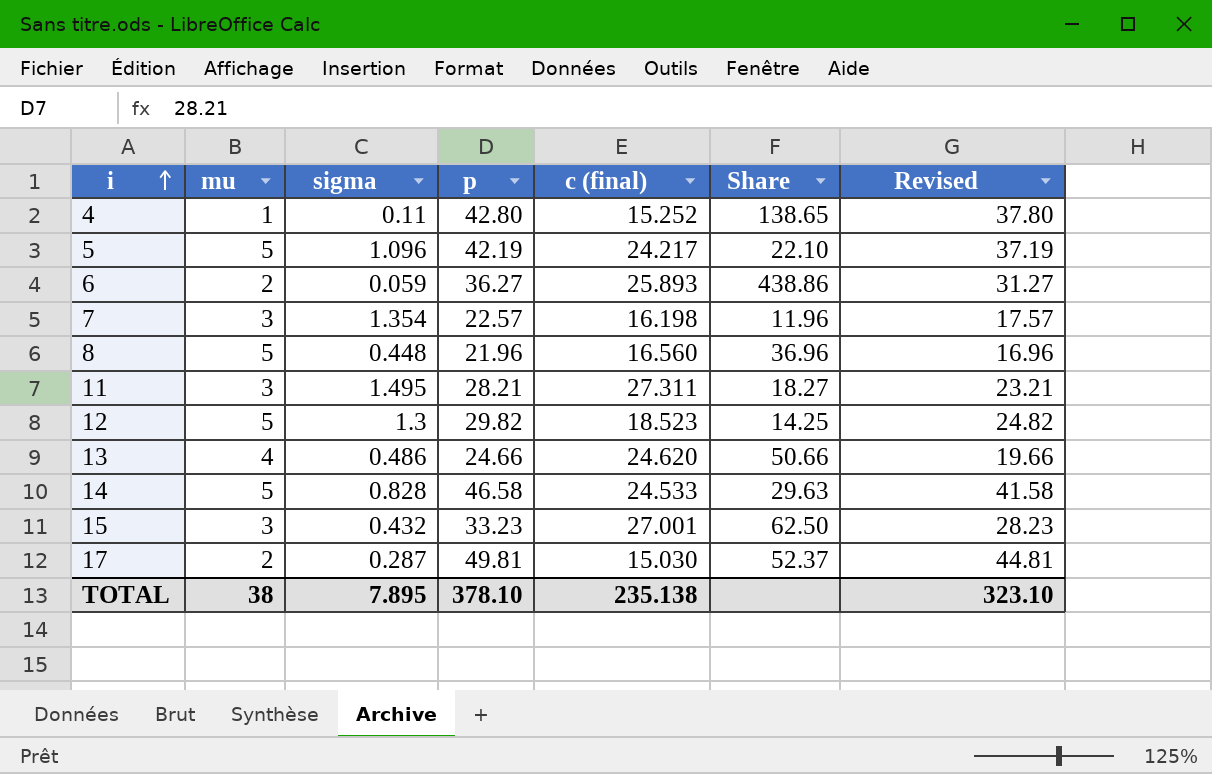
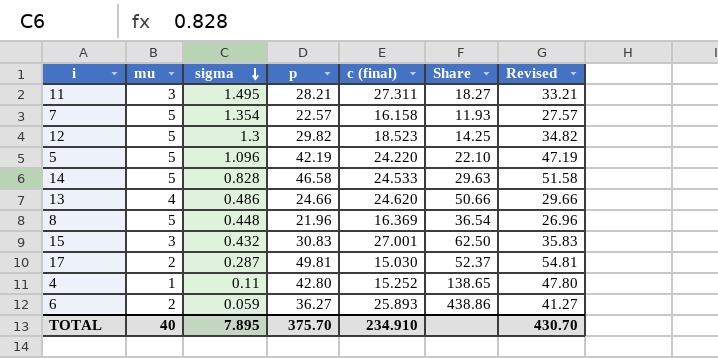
row order: i ascending -> sigma descending
column Revised | formula: [p] - 5 -> [p] + 5
7 | mu: 3 -> 5
7 | c (final): 16.198 -> 16.158
7 | Share: 11.96 -> 11.93
5 | c (final): 24.217 -> 24.220
8 | c (final): 16.560 -> 16.369
8 | Share: 36.96 -> 36.54
15 | p: 33.23 -> 30.83
TOTAL | mu: 38 -> 40
TOTAL | p: 378.10 -> 375.70
TOTAL | c (final): 235.138 -> 234.910
TOTAL | Revised: 323.10 -> 430.70

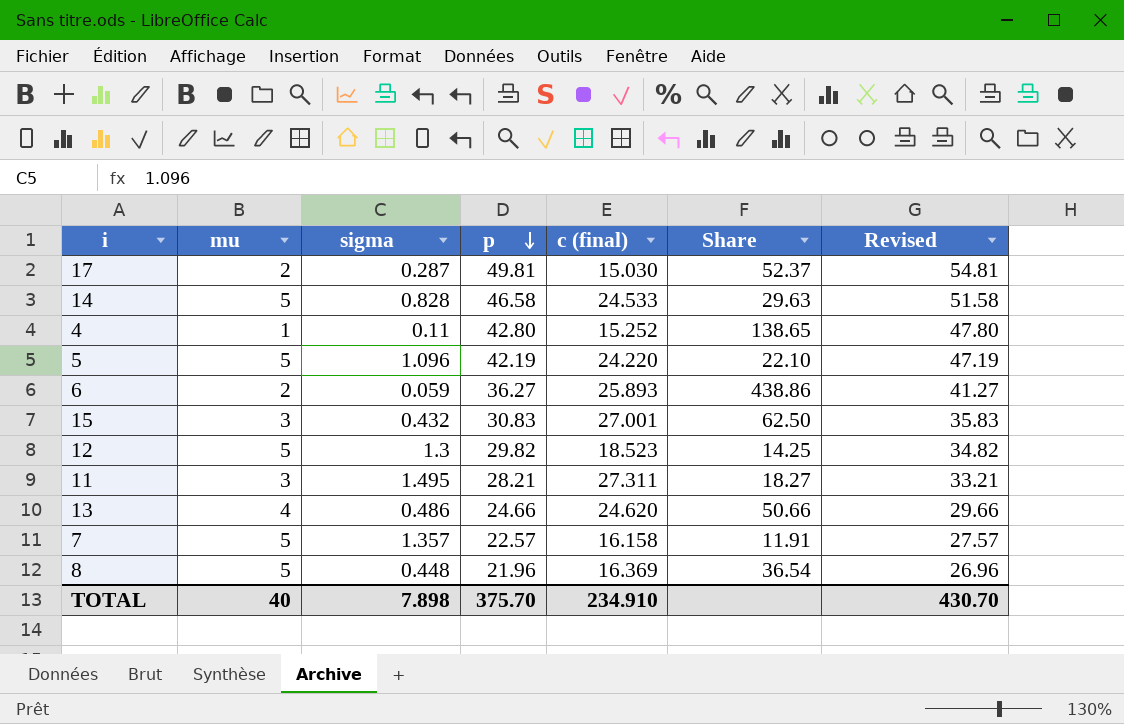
row order: sigma descending -> p descending
7 | sigma: 1.354 -> 1.357
7 | Share: 11.93 -> 11.91
TOTAL | sigma: 7.895 -> 7.898

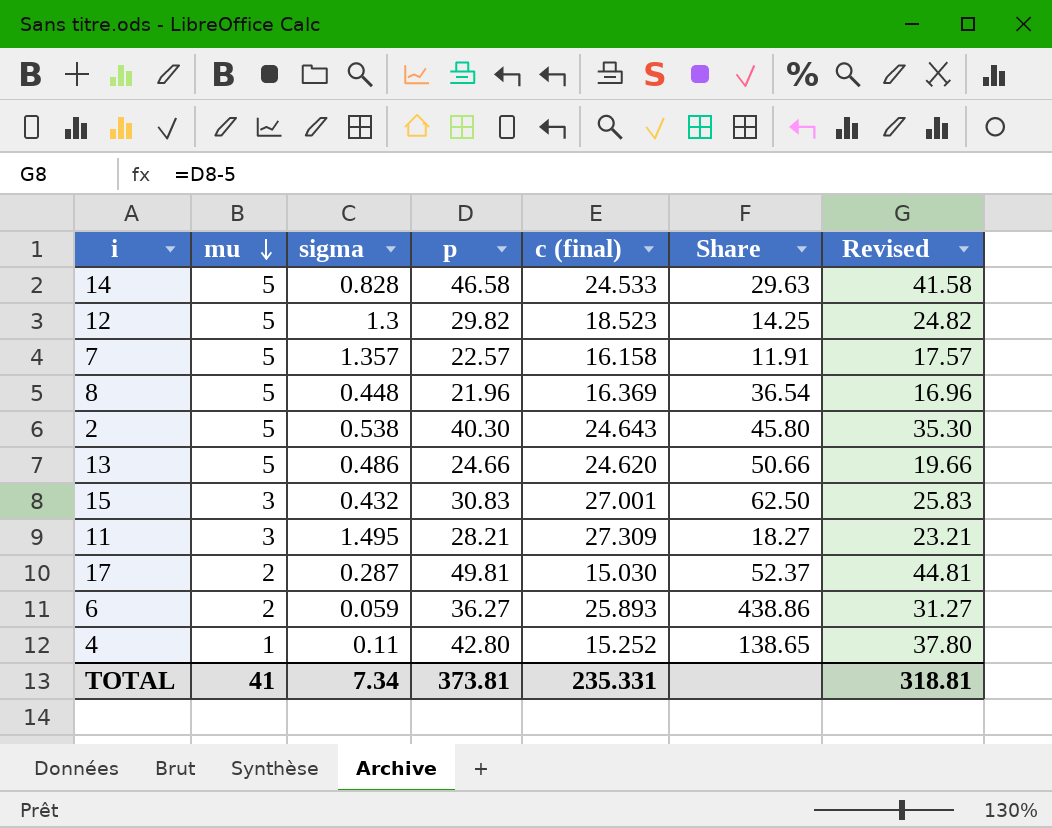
row order: p descending -> mu descending
column Revised | formula: [p] + 5 -> [p] - 5
row 5: 5 | 1.096 | 42.19 | 24.220 | 22.10 | 47.19 -> none
row 2: none -> 5 | 0.538 | 40.30 | 24.643 | 45.80 | 35.30
13 | mu: 4 -> 5
11 | c (final): 27.311 -> 27.309
TOTAL | mu: 40 -> 41
TOTAL | sigma: 7.898 -> 7.34
TOTAL | p: 375.70 -> 373.81
TOTAL | c (final): 234.910 -> 235.331
TOTAL | Revised: 430.70 -> 318.81

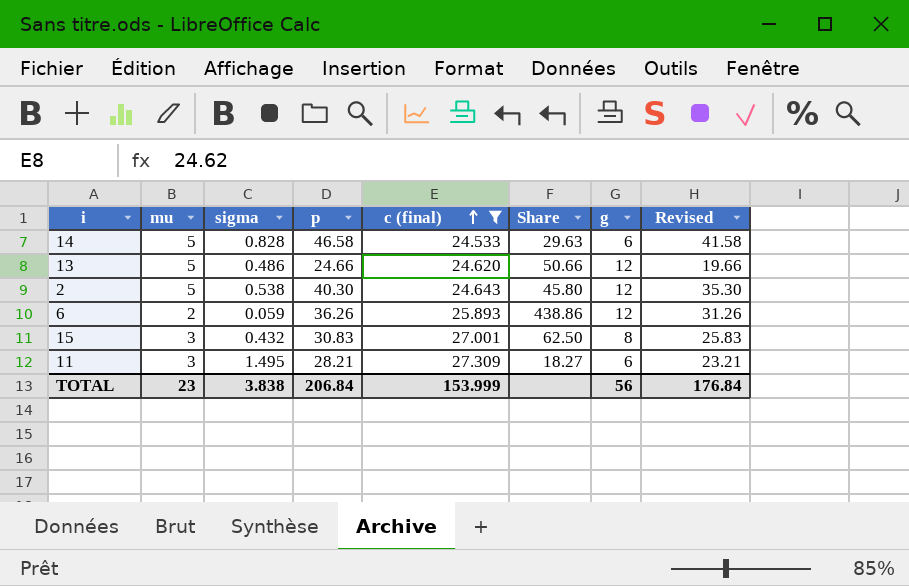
filter: none -> c (final) >= 24.533
row order: mu descending -> c (final) ascending
column g | position: none -> 7
6 | p: 36.27 -> 36.26
6 | Revised: 31.27 -> 31.26
TOTAL | mu: 41 -> 23
TOTAL | sigma: 7.34 -> 3.838
TOTAL | p: 373.81 -> 206.84
TOTAL | c (final): 235.331 -> 153.999
TOTAL | Revised: 318.81 -> 176.84

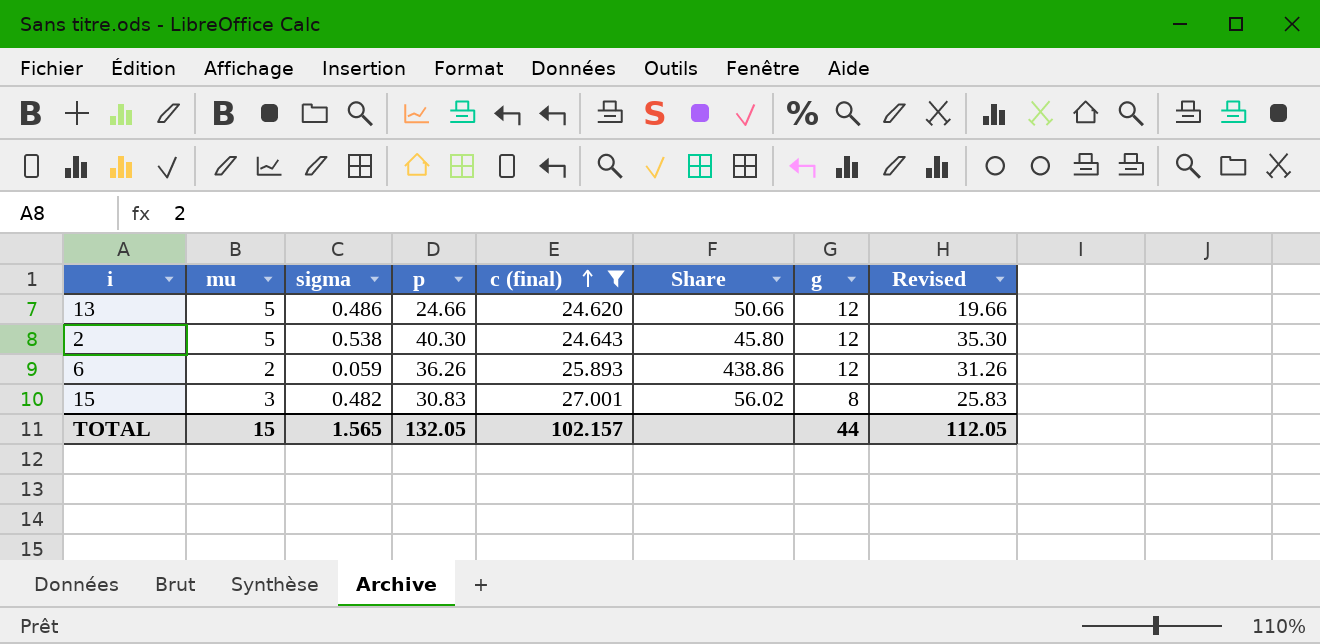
row 14: 5 | 0.828 | 46.58 | 24.533 | 29.63 | 6 | 41.58 -> none
row 11: 3 | 1.495 | 28.21 | 27.309 | 18.27 | 6 | 23.21 -> none
15 | sigma: 0.432 -> 0.482
15 | Share: 62.50 -> 56.02
TOTAL | mu: 23 -> 15
TOTAL | sigma: 3.838 -> 1.565
TOTAL | p: 206.84 -> 132.05
TOTAL | c (final): 153.999 -> 102.157
TOTAL | g: 56 -> 44
TOTAL | Revised: 176.84 -> 112.05

